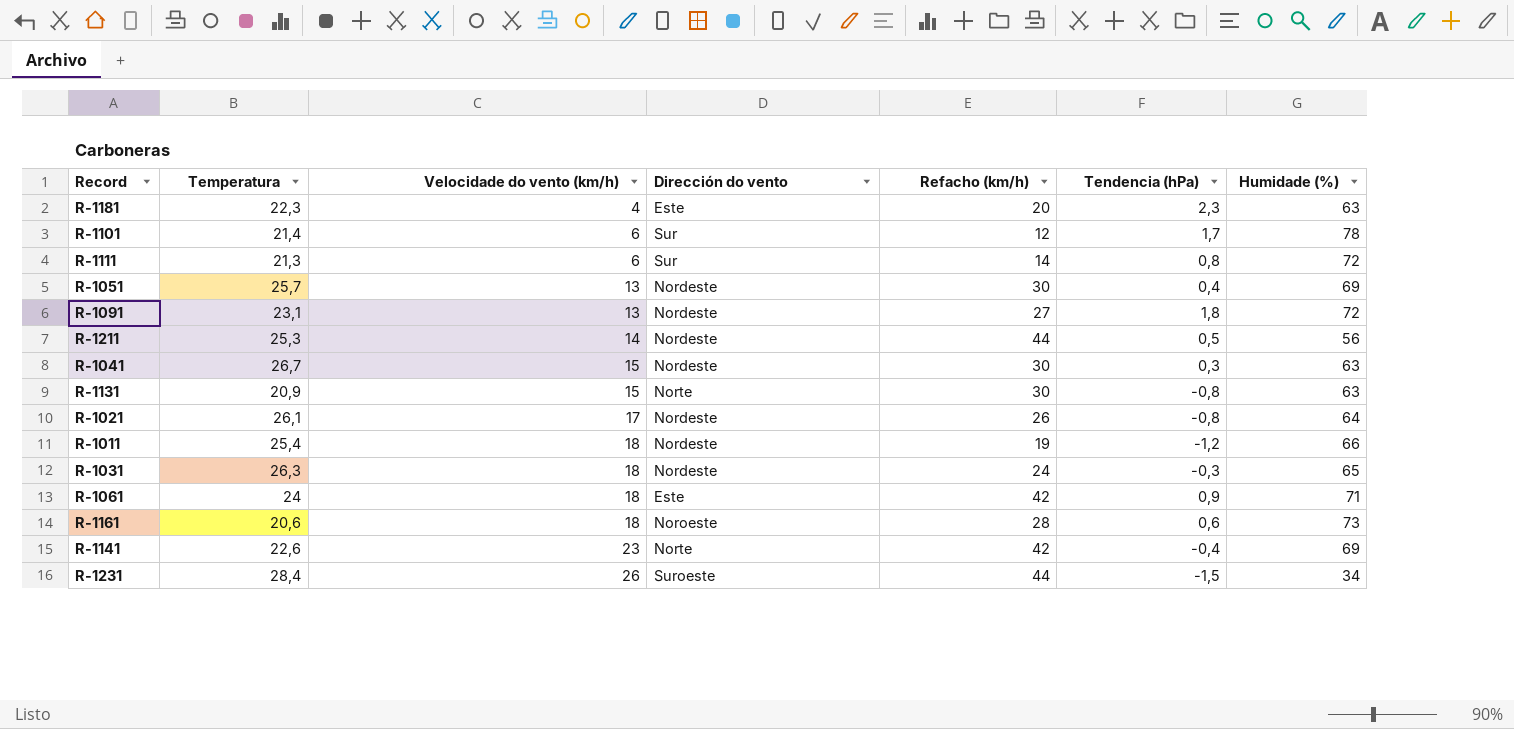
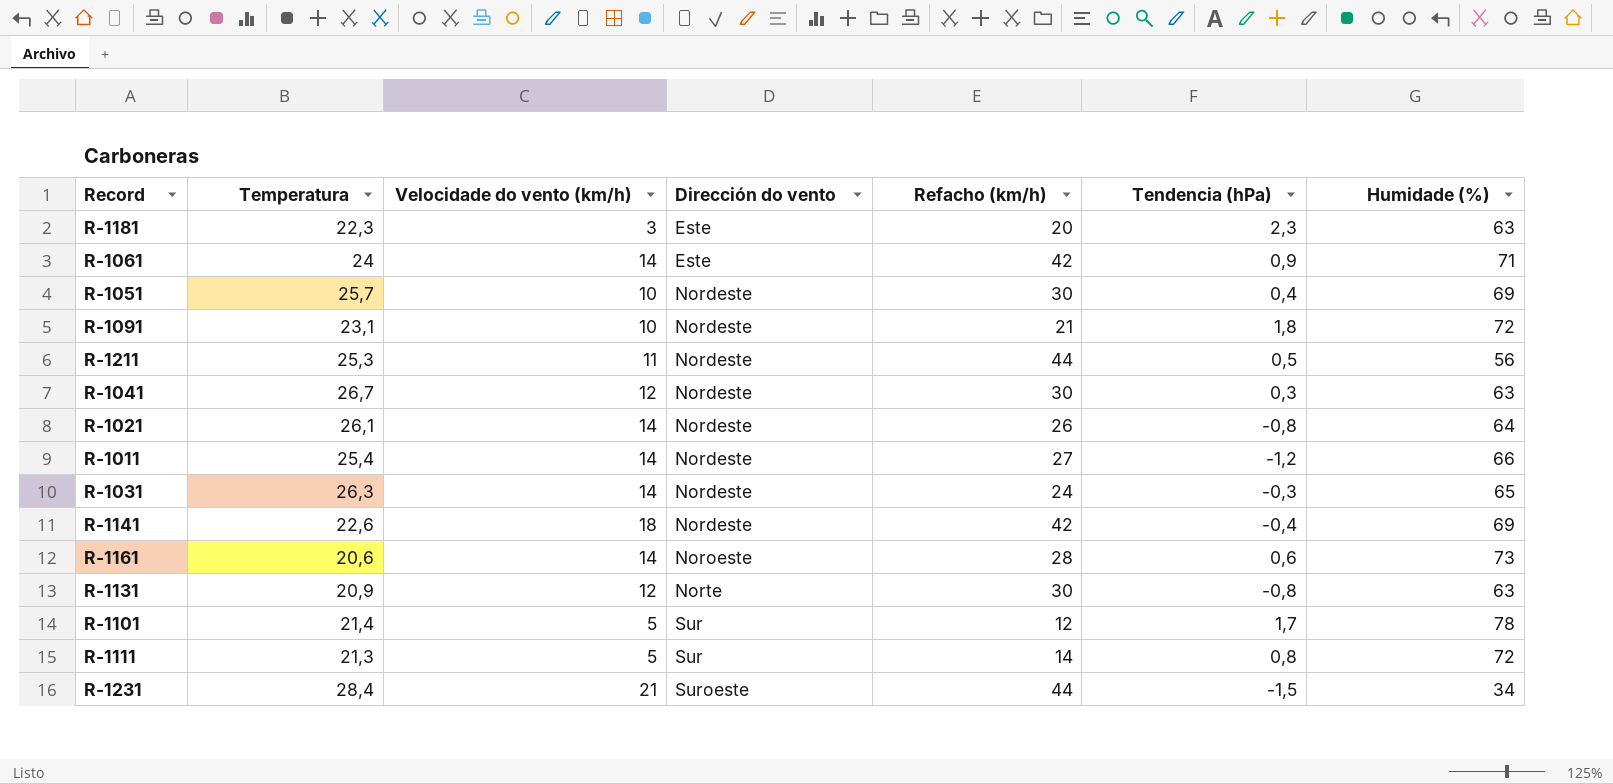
row order: Velocidade do vento (km/h) ascending -> Dirección do vento ascending
R-1181 | Velocidade do vento (km/h): 4 -> 3
R-1061 | Velocidade do vento (km/h): 18 -> 14
R-1051 | Velocidade do vento (km/h): 13 -> 10
R-1091 | Velocidade do vento (km/h): 13 -> 10
R-1091 | Refacho (km/h): 27 -> 21
R-1211 | Velocidade do vento (km/h): 14 -> 11
R-1041 | Velocidade do vento (km/h): 15 -> 12
R-1021 | Velocidade do vento (km/h): 17 -> 14
R-1011 | Velocidade do vento (km/h): 18 -> 14
R-1011 | Refacho (km/h): 19 -> 27
R-1031 | Velocidade do vento (km/h): 18 -> 14
R-1141 | Velocidade do vento (km/h): 23 -> 18
R-1141 | Dirección do vento: Norte -> Nordeste
R-1161 | Velocidade do vento (km/h): 18 -> 14
R-1131 | Velocidade do vento (km/h): 15 -> 12
R-1101 | Velocidade do vento (km/h): 6 -> 5
R-1111 | Velocidade do vento (km/h): 6 -> 5
R-1231 | Velocidade do vento (km/h): 26 -> 21

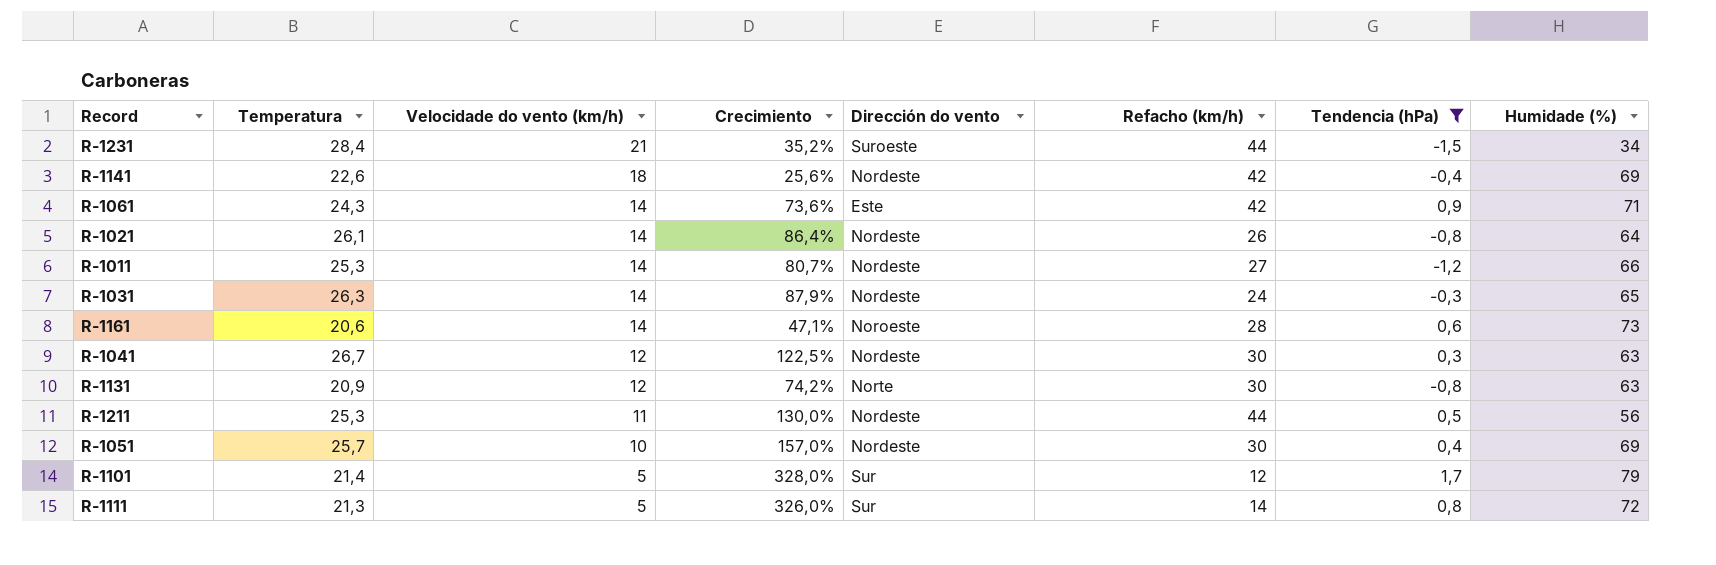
filter: none -> Tendencia (hPa) <= 1,7
row order: Dirección do vento ascending -> Velocidade do vento (km/h) descending
column Crecimiento | formula: none -> ([Temperatura] - [Velocidade do vento (km/h)]) / [Velocidade do vento (km/h)]
R-1061 | Temperatura: 24 -> 24,3
R-1011 | Temperatura: 25,4 -> 25,3
R-1101 | Humidade (%): 78 -> 79

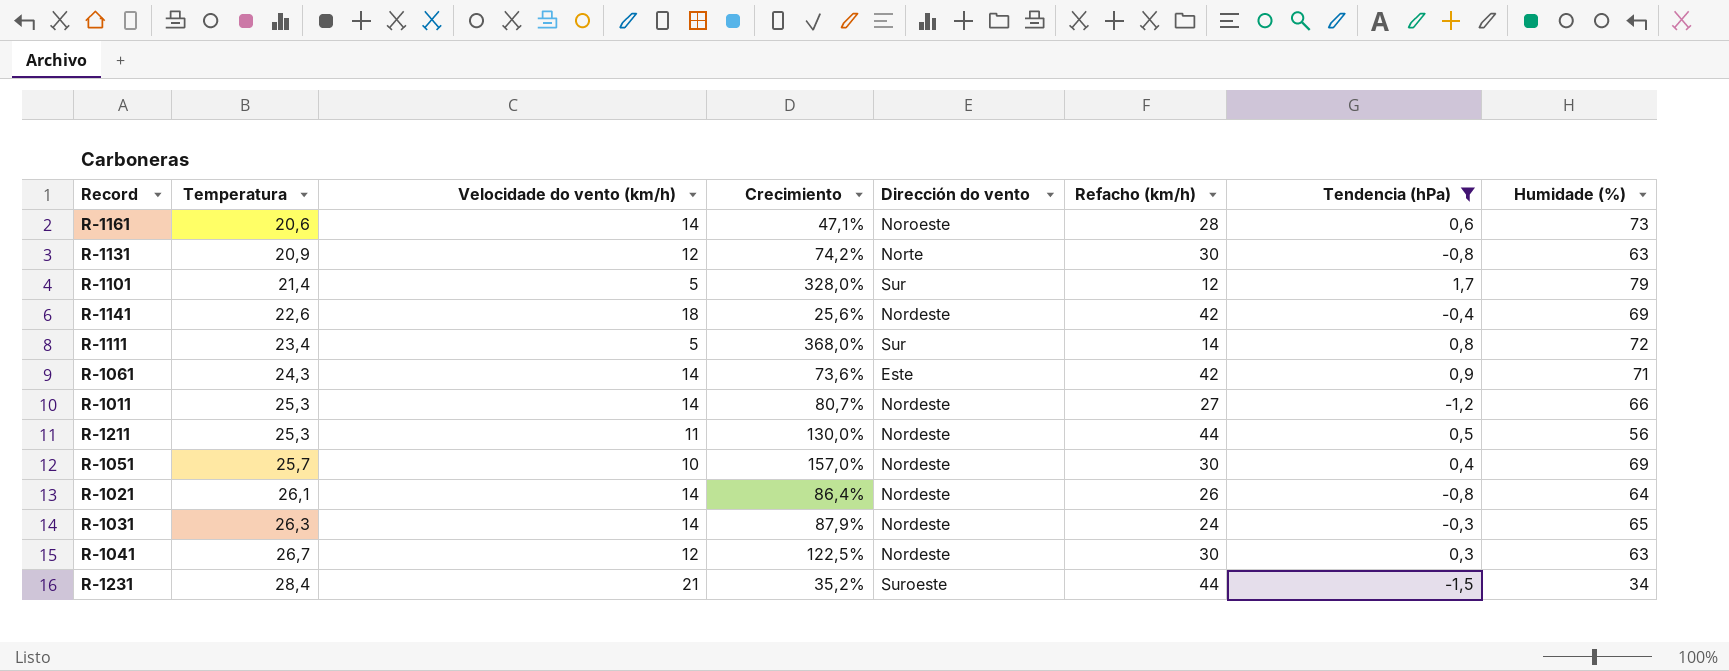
row order: Velocidade do vento (km/h) descending -> Temperatura ascending
R-1111 | Temperatura: 21,3 -> 23,4
R-1111 | Crecimiento: 326,0% -> 368,0%

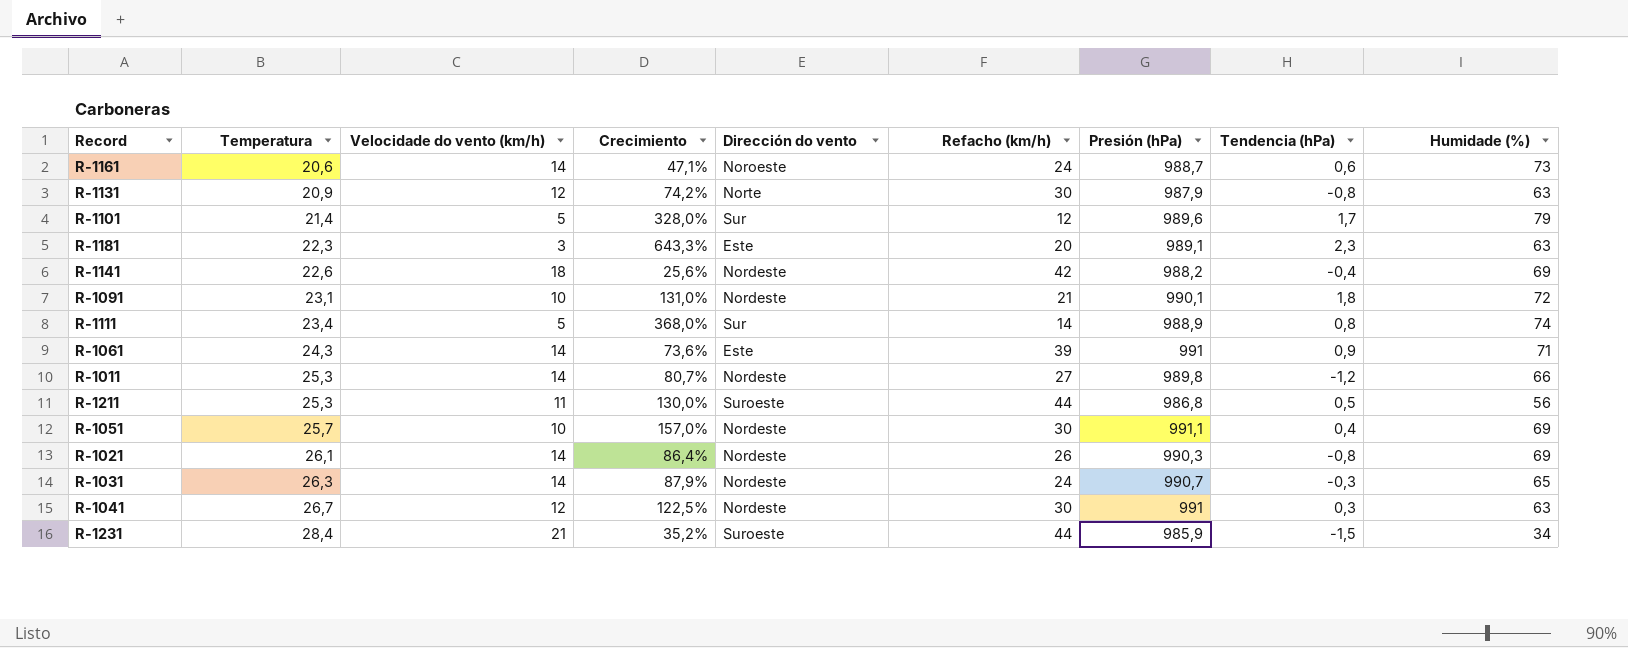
filter: Tendencia (hPa) <= 1,7 -> none
column Presión (hPa) | position: none -> 7
R-1161 | Refacho (km/h): 28 -> 24
R-1111 | Humidade (%): 72 -> 74
R-1061 | Refacho (km/h): 42 -> 39
R-1211 | Dirección do vento: Nordeste -> Suroeste
R-1021 | Humidade (%): 64 -> 69

